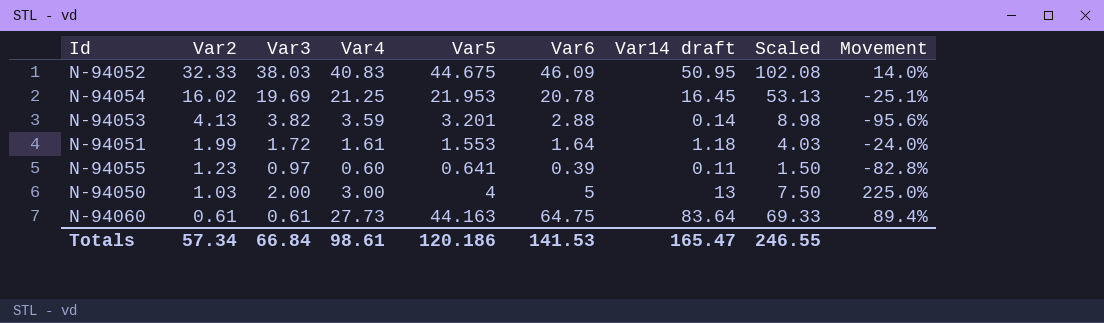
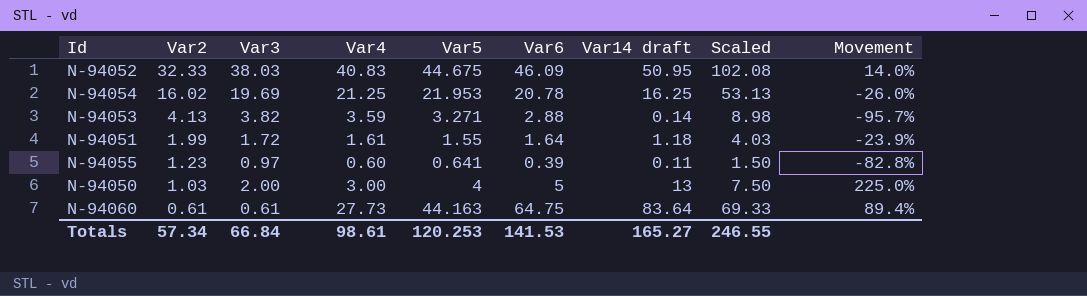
N-94054 | Var14 draft: 16.45 -> 16.25
N-94054 | Movement: -25.1% -> -26.0%
N-94053 | Var5: 3.201 -> 3.271
N-94053 | Movement: -95.6% -> -95.7%
N-94051 | Var5: 1.553 -> 1.55
N-94051 | Movement: -24.0% -> -23.9%
Totals | Var5: 120.186 -> 120.253
Totals | Var14 draft: 165.47 -> 165.27

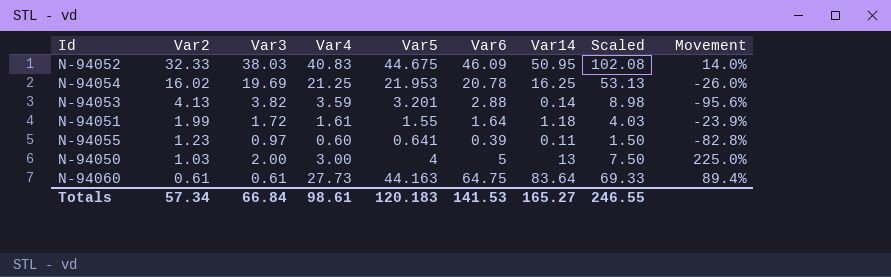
column name: Var14 draft -> Var14
N-94053 | Var5: 3.271 -> 3.201
N-94053 | Movement: -95.7% -> -95.6%
Totals | Var5: 120.253 -> 120.183

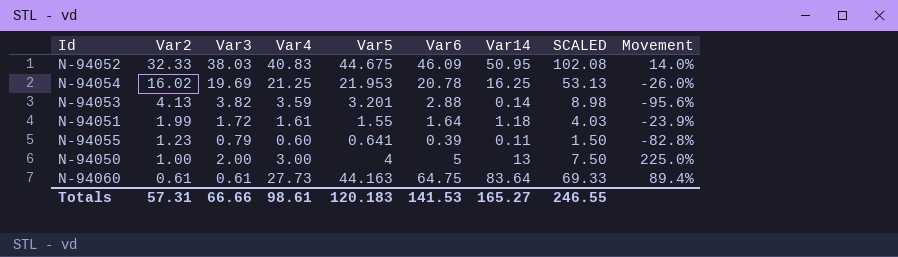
column name: Scaled -> SCALED
N-94055 | Var3: 0.97 -> 0.79
N-94050 | Var2: 1.03 -> 1.00
Totals | Var2: 57.34 -> 57.31
Totals | Var3: 66.84 -> 66.66

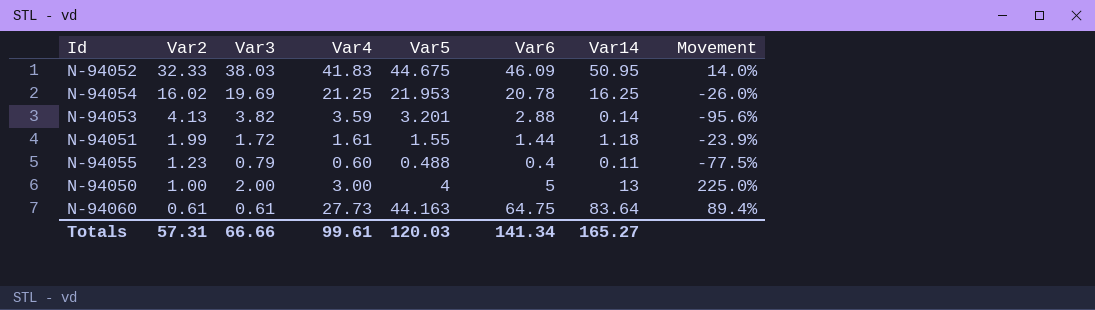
column SCALED | formula: [Var4] * 2.5 -> none
N-94052 | Var4: 40.83 -> 41.83
N-94051 | Var6: 1.64 -> 1.44
N-94055 | Var5: 0.641 -> 0.488
N-94055 | Var6: 0.39 -> 0.4
N-94055 | Movement: -82.8% -> -77.5%
Totals | Var4: 98.61 -> 99.61
Totals | Var5: 120.183 -> 120.03
Totals | Var6: 141.53 -> 141.34

